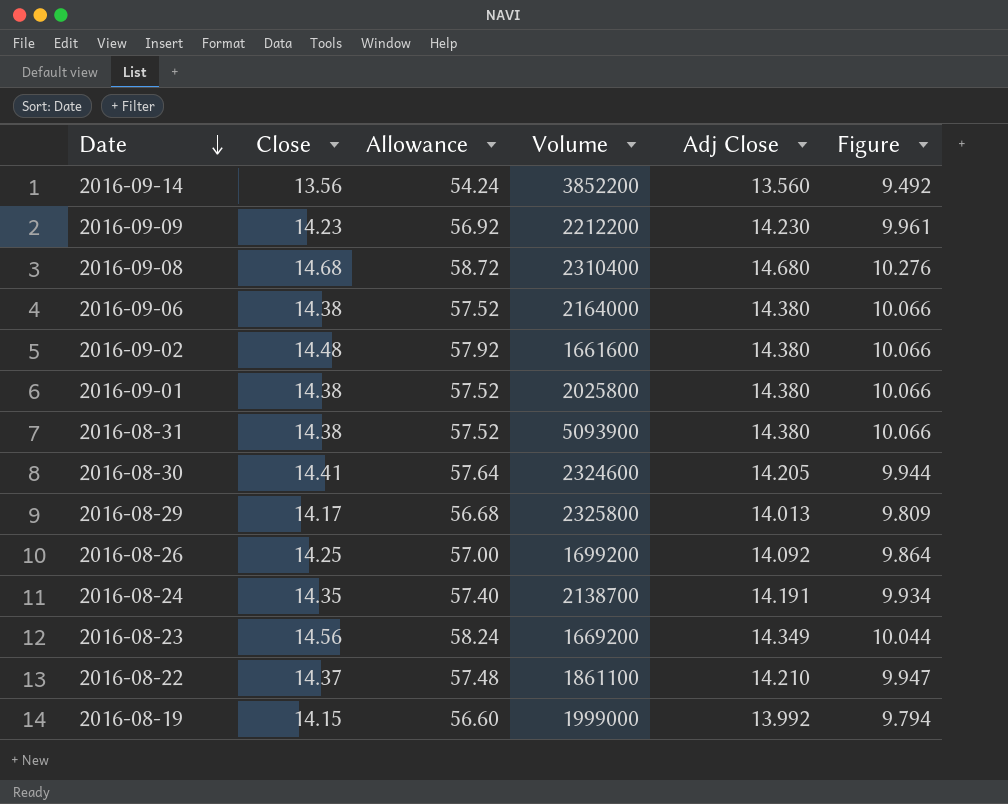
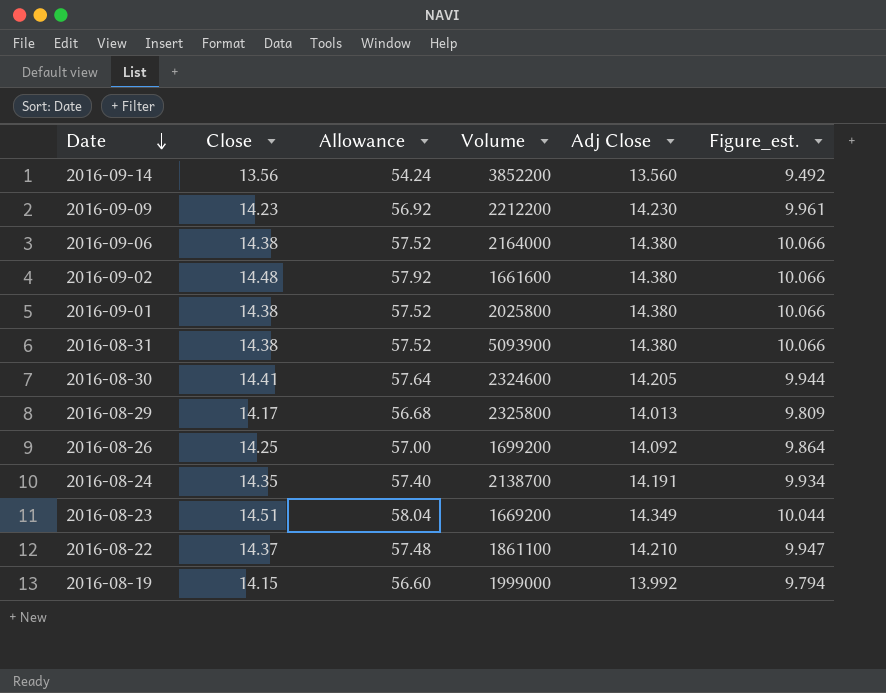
column name: Figure -> Figure_est.
row 2016-09-08: 14.68 | 58.72 | 2310400 | 14.680 | 10.276 -> none
2016-08-23 | Close: 14.56 -> 14.51
2016-08-23 | Allowance: 58.24 -> 58.04

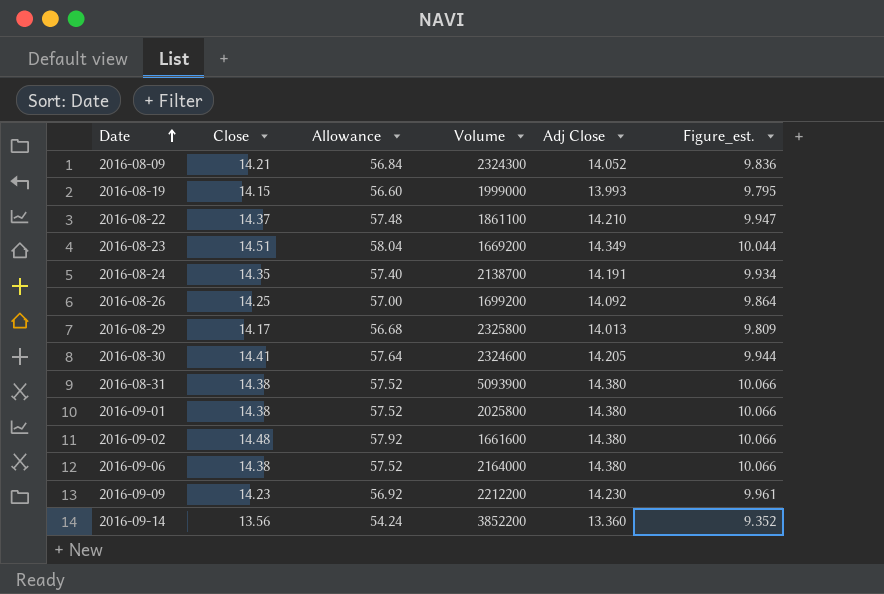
row order: Date descending -> Date ascending
row 2016-08-09: none -> 14.21 | 56.84 | 2324300 | 14.052 | 9.836
2016-08-19 | Adj Close: 13.992 -> 13.993
2016-08-19 | Figure_est.: 9.794 -> 9.795
2016-09-14 | Adj Close: 13.560 -> 13.360
2016-09-14 | Figure_est.: 9.492 -> 9.352

